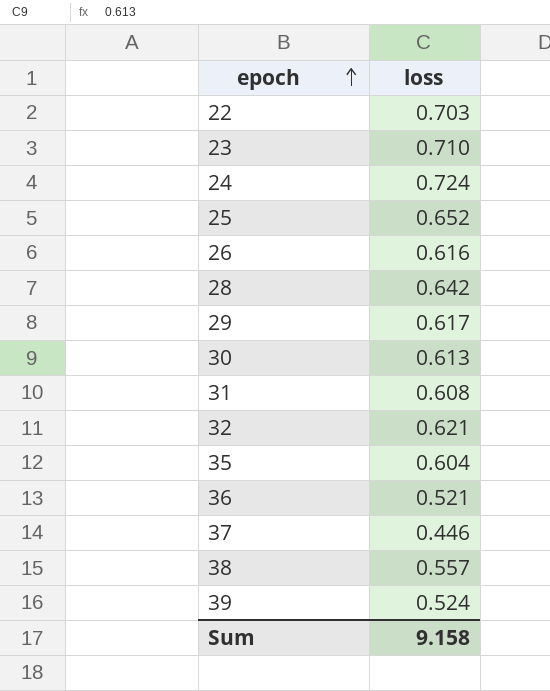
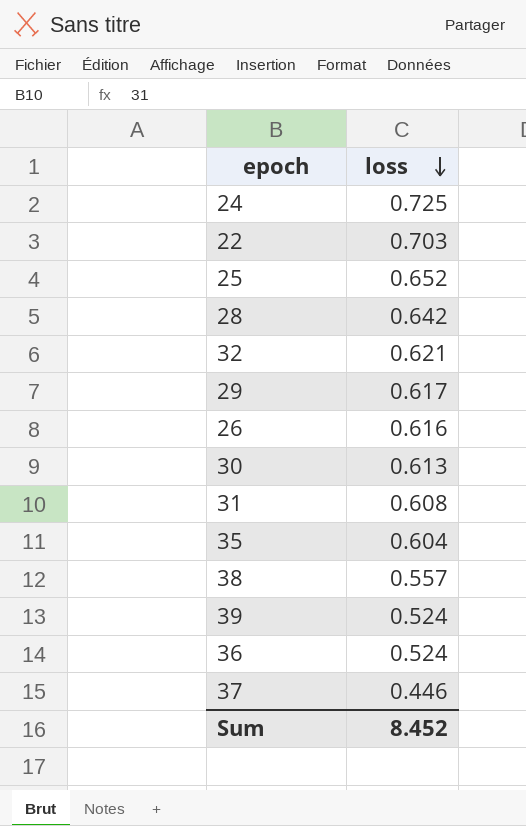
row order: epoch ascending -> loss descending
row 23: 0.710 -> none
24 | loss: 0.724 -> 0.725
36 | loss: 0.521 -> 0.524
Sum | loss: 9.158 -> 8.452

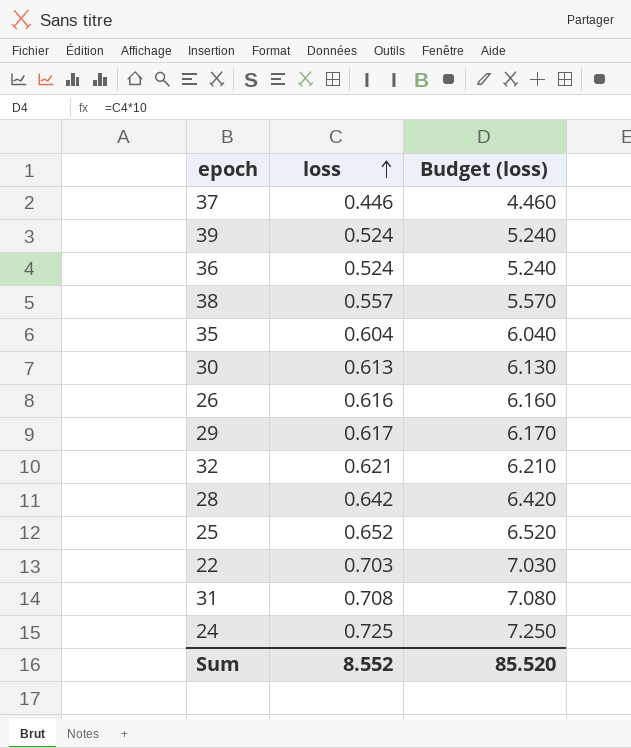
row order: loss descending -> loss ascending
column Budget (loss) | formula: none -> [loss] * 10
31 | loss: 0.608 -> 0.708
Sum | loss: 8.452 -> 8.552

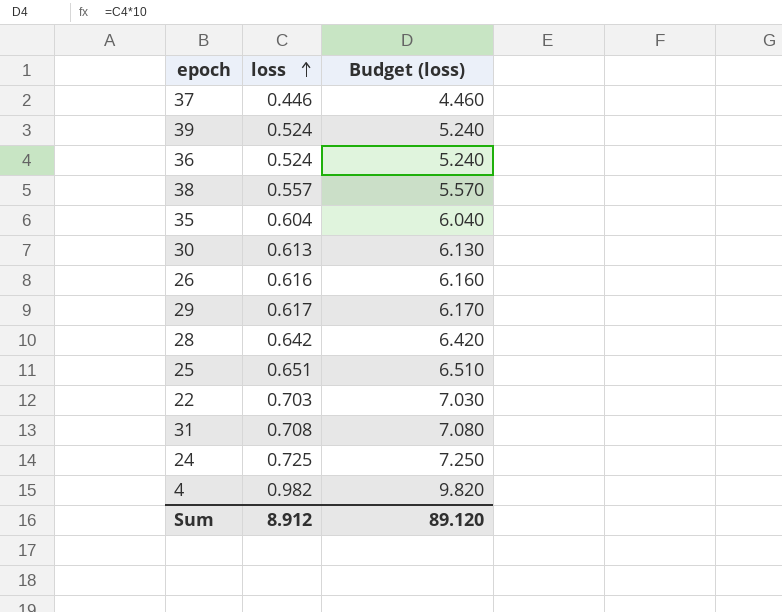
row 32: 0.621 | 6.210 -> none
25 | loss: 0.652 -> 0.651
25 | Budget (loss): 6.520 -> 6.510
row 4: none -> 0.982 | 9.820
Sum | loss: 8.552 -> 8.912
Sum | Budget (loss): 85.520 -> 89.120

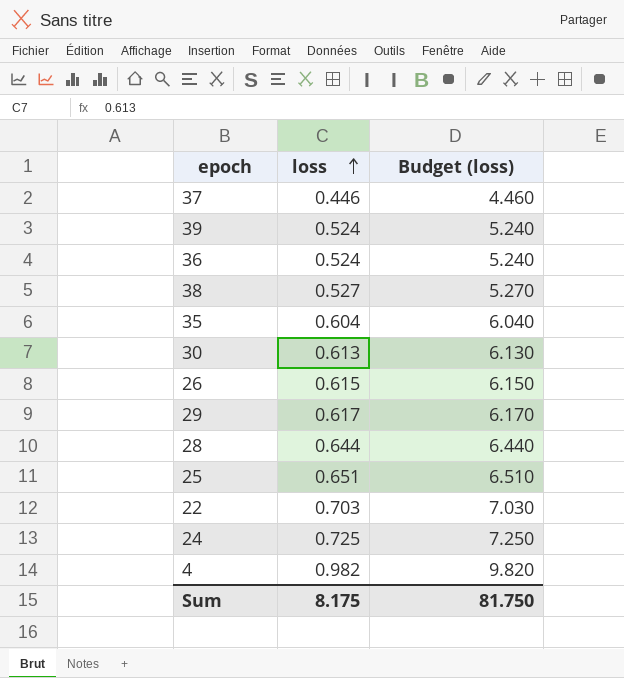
row 31: 0.708 | 7.080 -> none
38 | loss: 0.557 -> 0.527
38 | Budget (loss): 5.570 -> 5.270
26 | loss: 0.616 -> 0.615
26 | Budget (loss): 6.160 -> 6.150
28 | loss: 0.642 -> 0.644
28 | Budget (loss): 6.420 -> 6.440
Sum | loss: 8.912 -> 8.175
Sum | Budget (loss): 89.120 -> 81.750

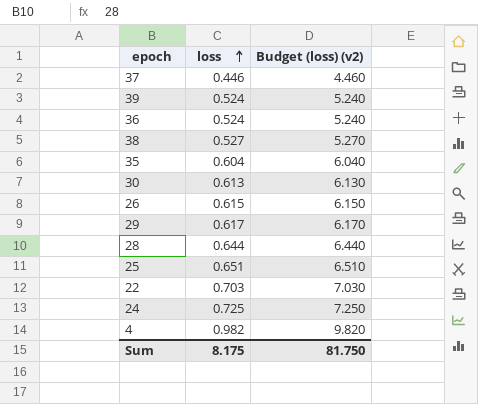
column name: Budget (loss) -> Budget (loss) (v2)

